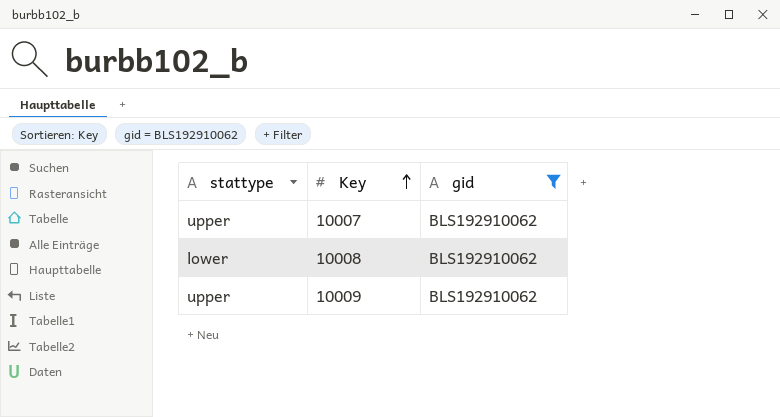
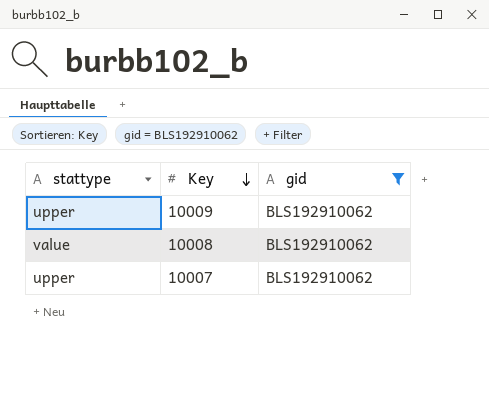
row order: Key ascending -> Key descending
10008 | stattype: lower -> value

